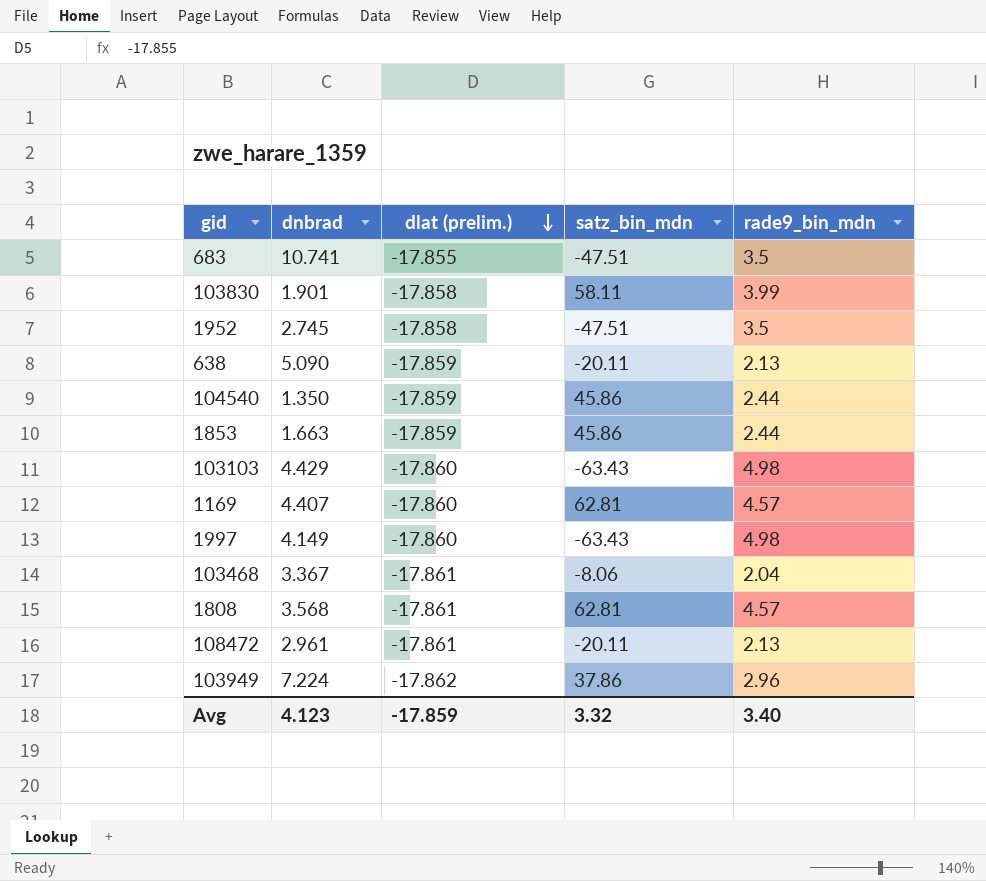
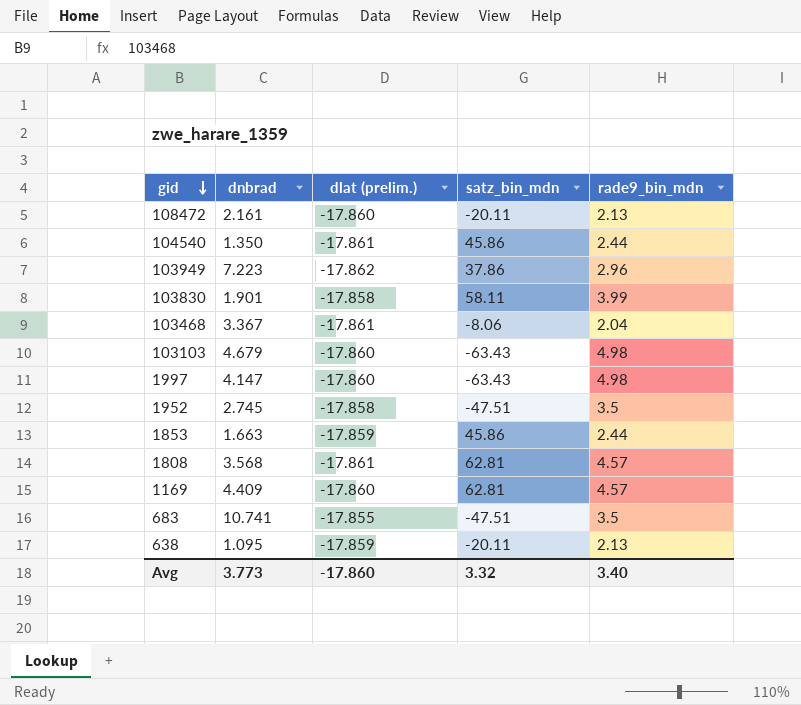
row order: dlat (prelim.) descending -> gid descending
108472 | dnbrad: 2.961 -> 2.161
108472 | dlat (prelim.): -17.861 -> -17.860
104540 | dlat (prelim.): -17.859 -> -17.861
103949 | dnbrad: 7.224 -> 7.223
103103 | dnbrad: 4.429 -> 4.679
1997 | dnbrad: 4.149 -> 4.147
1169 | dnbrad: 4.407 -> 4.409
638 | dnbrad: 5.090 -> 1.095
Avg | dnbrad: 4.123 -> 3.773
Avg | dlat (prelim.): -17.859 -> -17.860

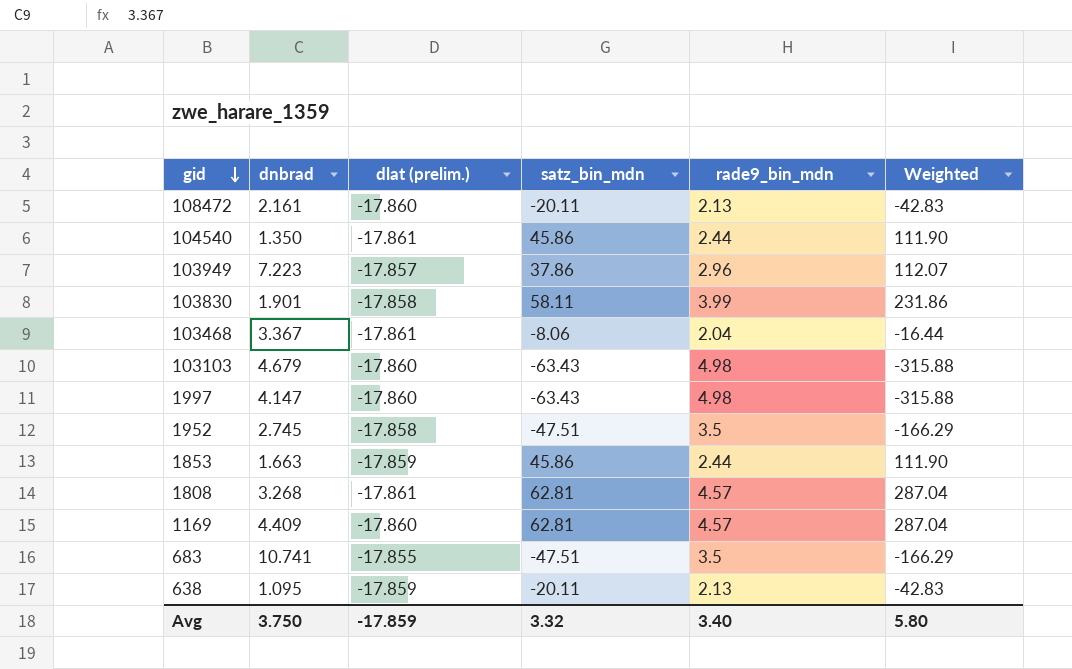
column Weighted | formula: none -> [satz_bin_mdn] * [rade9_bin_mdn]
103949 | dlat (prelim.): -17.862 -> -17.857
1808 | dnbrad: 3.568 -> 3.268
Avg | dnbrad: 3.773 -> 3.750
Avg | dlat (prelim.): -17.860 -> -17.859

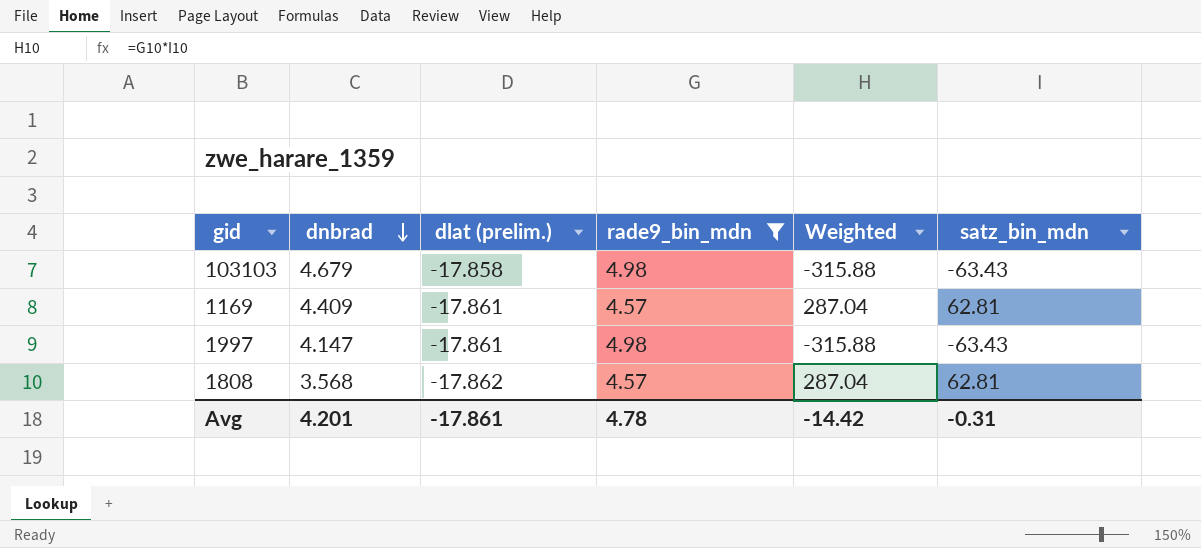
filter: none -> rade9_bin_mdn >= 4.57
row order: gid descending -> dnbrad descending
column satz_bin_mdn | position: 4 -> 6
103103 | dlat (prelim.): -17.860 -> -17.858
1169 | dlat (prelim.): -17.860 -> -17.861
1997 | dlat (prelim.): -17.860 -> -17.861
1808 | dnbrad: 3.268 -> 3.568
1808 | dlat (prelim.): -17.861 -> -17.862
Avg | dnbrad: 3.750 -> 4.201
Avg | dlat (prelim.): -17.859 -> -17.861
Avg | rade9_bin_mdn: 3.40 -> 4.78
Avg | Weighted: 5.80 -> -14.42
Avg | satz_bin_mdn: 3.32 -> -0.31

